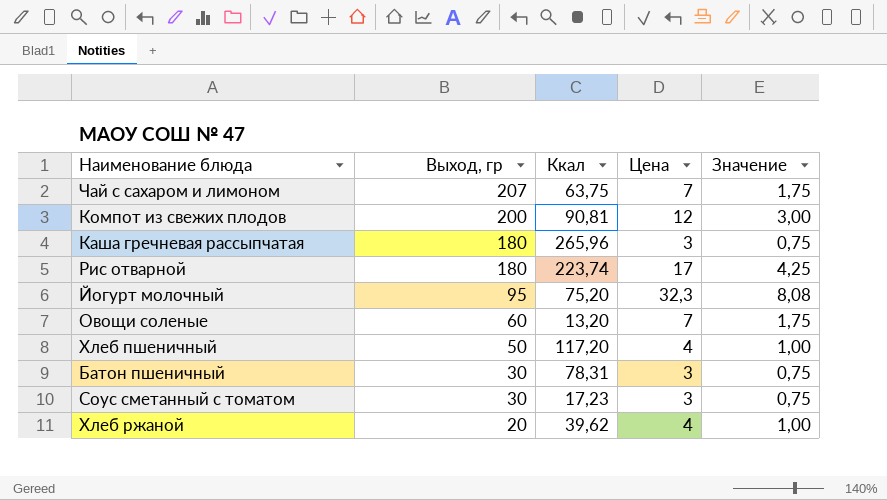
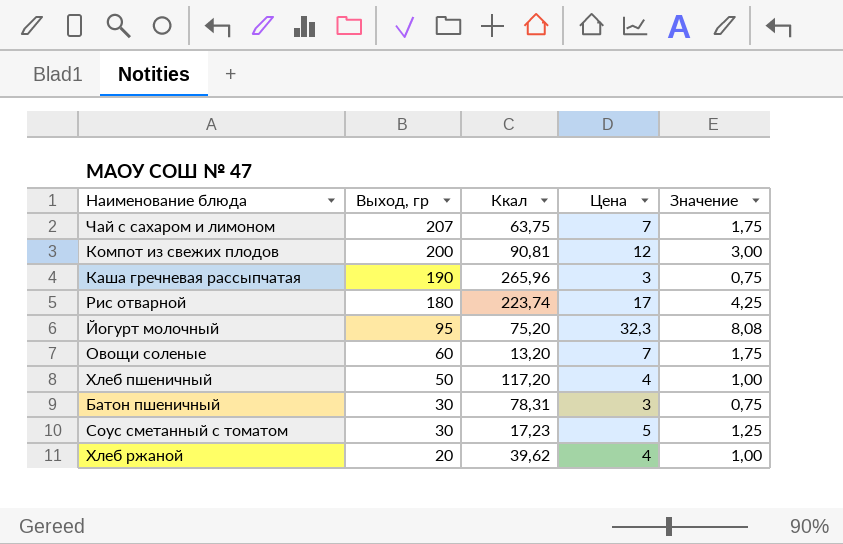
Каша гречневая рассыпчатая | Выход, гр: 180 -> 190
Соус сметанный с томатом | Цена: 3 -> 5
Соус сметанный с томатом | Значение: 0,75 -> 1,25

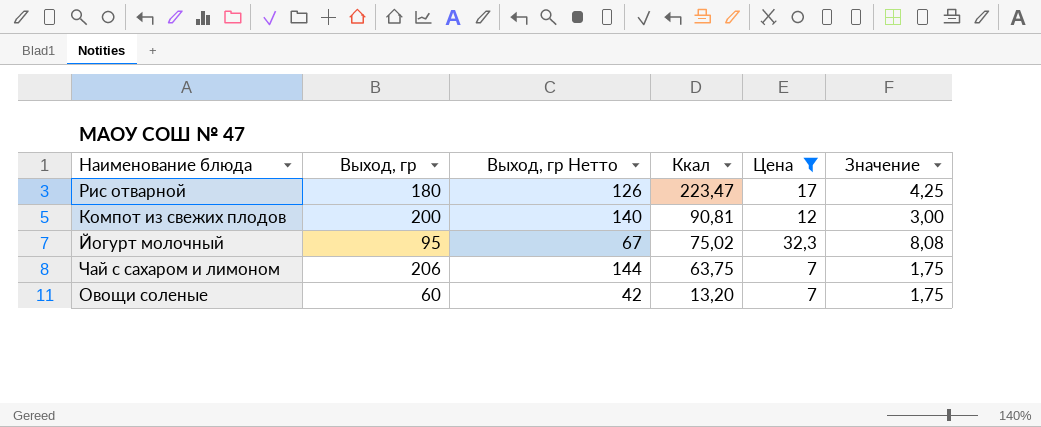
filter: none -> Цена >= 7
row order: Выход, гр descending -> Ккал descending
column Выход, гр Нетто | formula: none -> [Выход, гр] * 0,7
Рис отварной | Ккал: 223,74 -> 223,47
Йогурт молочный | Ккал: 75,20 -> 75,02
Чай с сахаром и лимоном | Выход, гр: 207 -> 206

